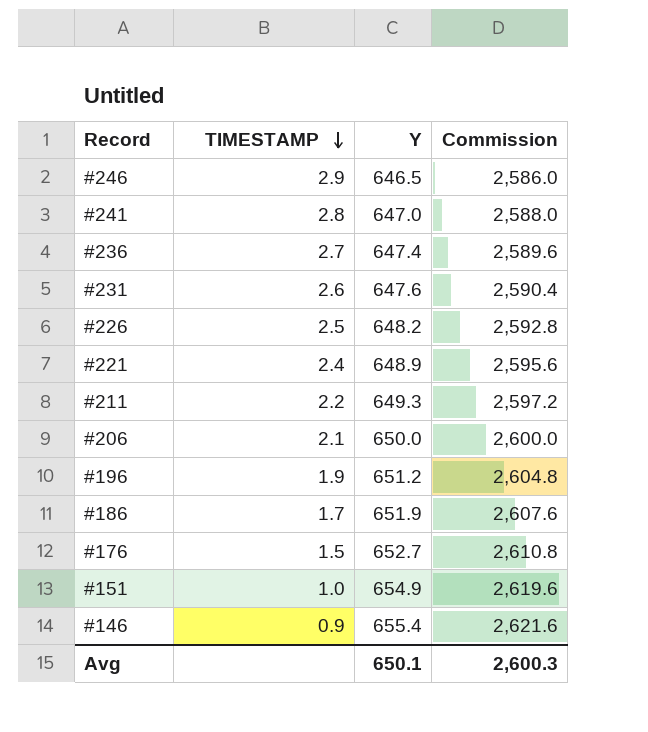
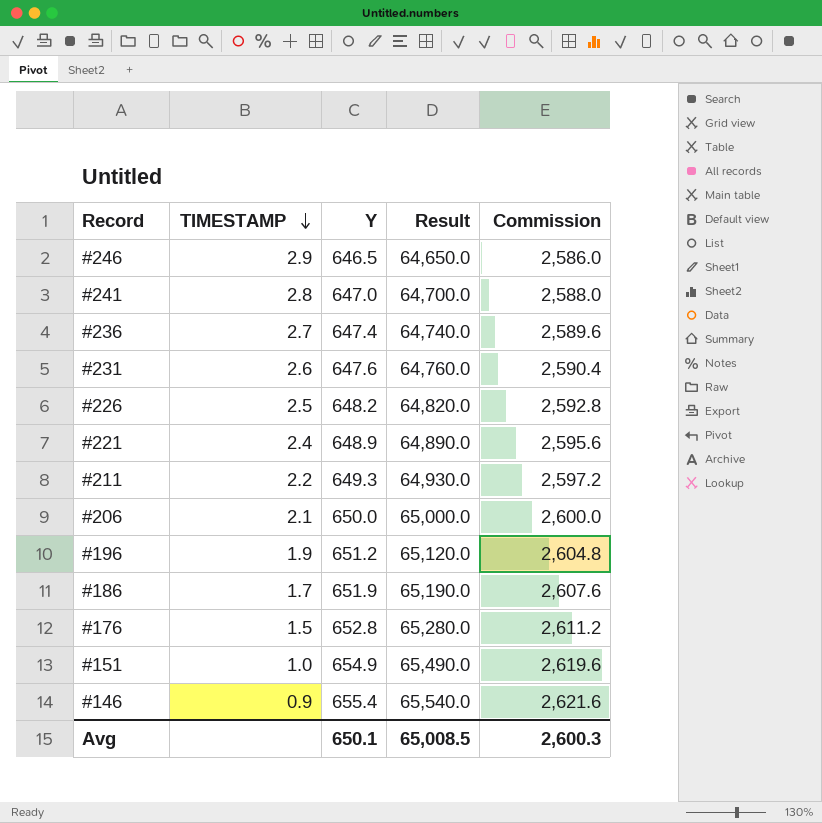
column Result | formula: none -> [Y] * 100
#176 | Y: 652.7 -> 652.8
#176 | Commission: 2,610.8 -> 2,611.2

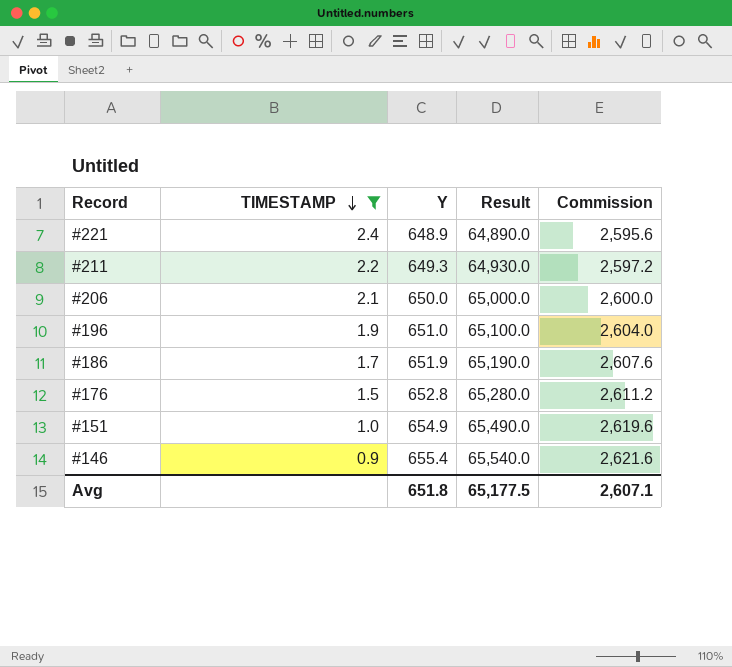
filter: none -> TIMESTAMP <= 2.4
#196 | Y: 651.2 -> 651.0
#196 | Result: 65,120.0 -> 65,100.0
#196 | Commission: 2,604.8 -> 2,604.0
Avg | Y: 650.1 -> 651.8
Avg | Result: 65,008.5 -> 65,177.5
Avg | Commission: 2,600.3 -> 2,607.1

